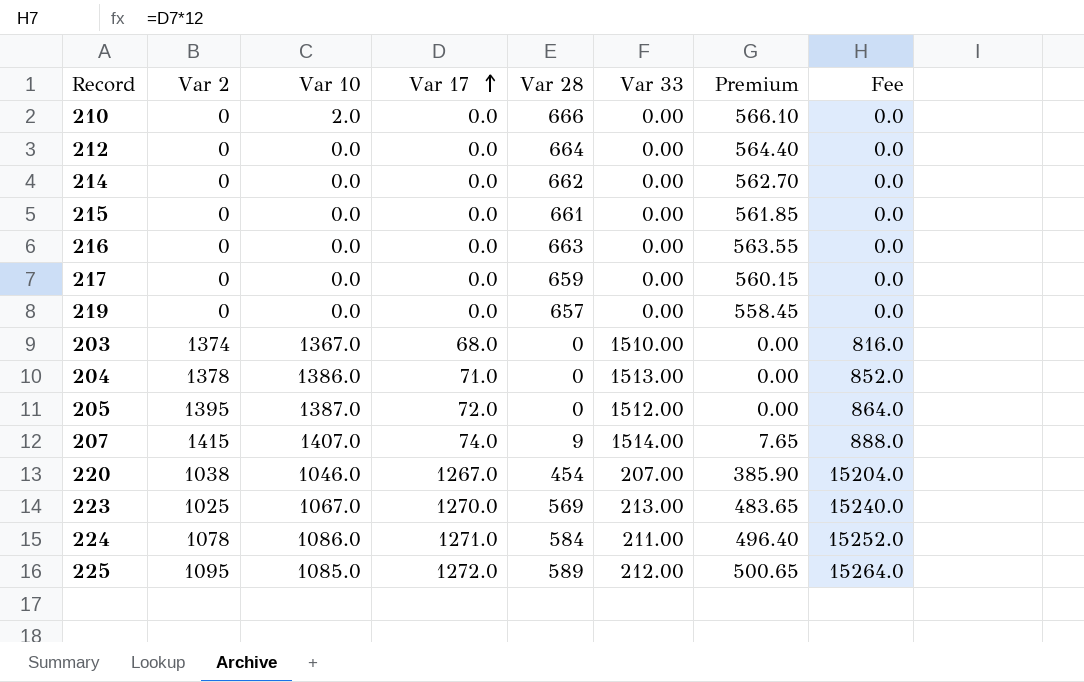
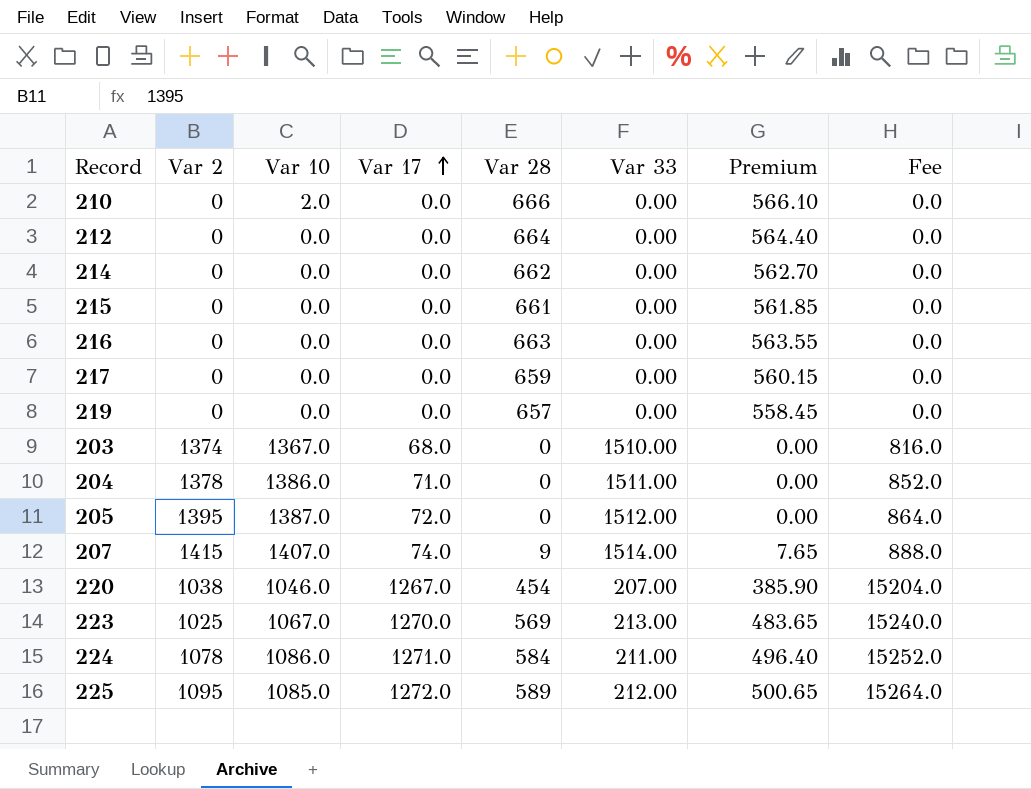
204 | Var 33: 1513.00 -> 1511.00

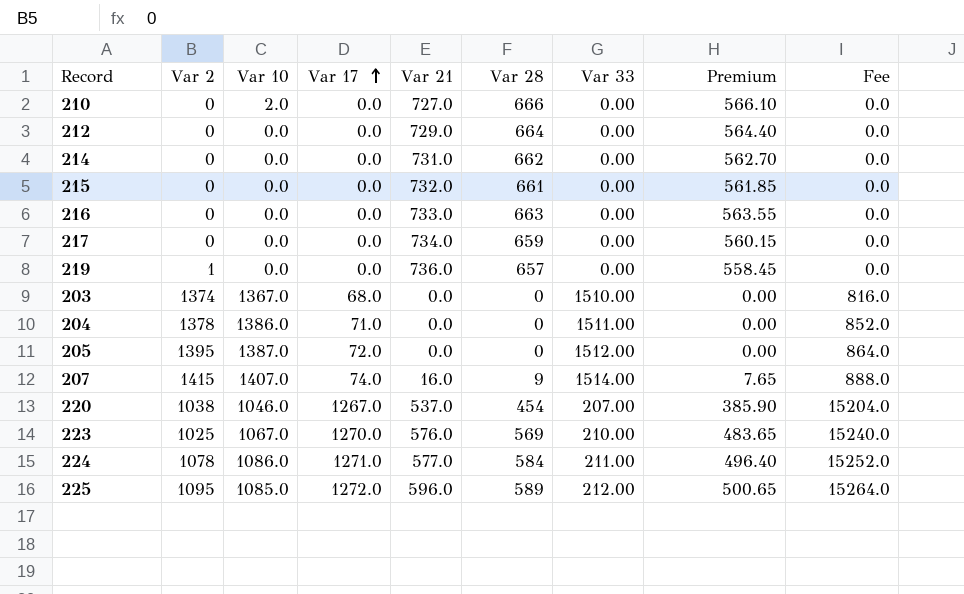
column Var 21 | position: none -> 5
219 | Var 2: 0 -> 1
223 | Var 33: 213.00 -> 210.00

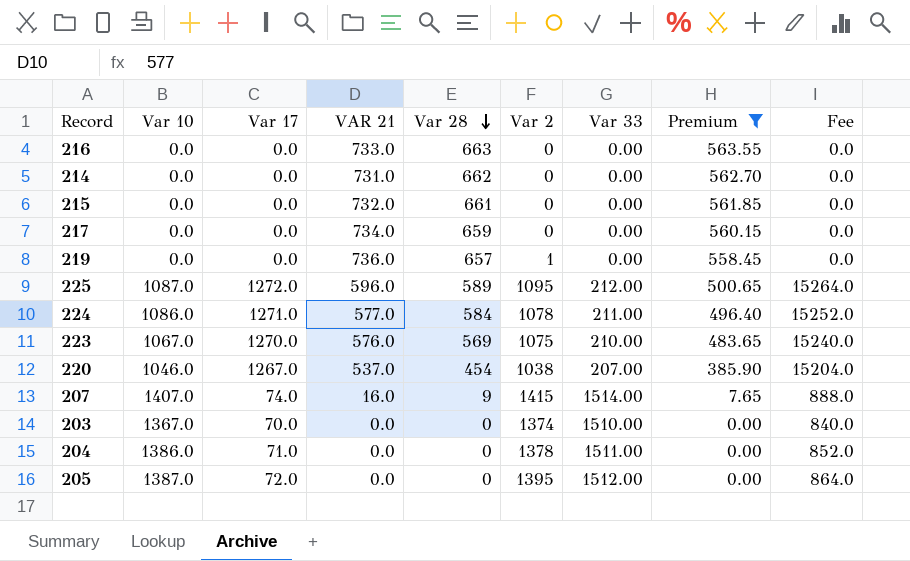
filter: none -> Premium <= 563.55
row order: Var 17 ascending -> Var 28 descending
column name: Var 21 -> VAR 21
column Var 2 | position: 2 -> 6
225 | Var 10: 1085.0 -> 1087.0
223 | Var 2: 1025 -> 1075
203 | Var 17: 68.0 -> 70.0
203 | Fee: 816.0 -> 840.0

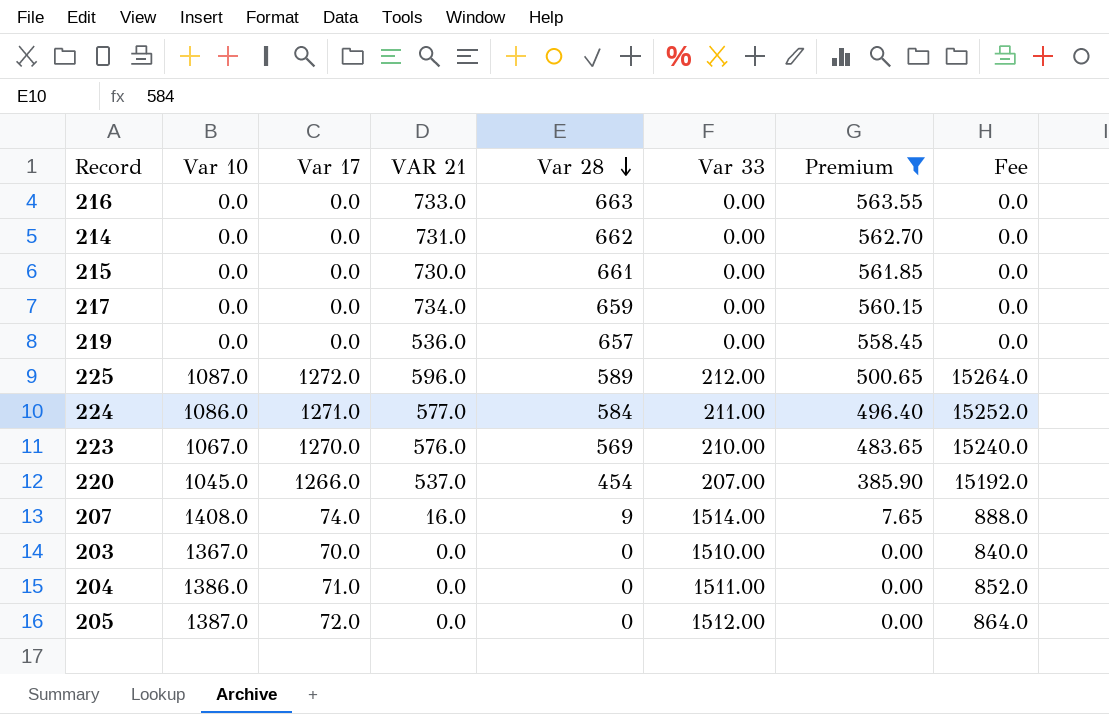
column Var 2 | position: 6 -> none
215 | VAR 21: 732.0 -> 730.0
219 | VAR 21: 736.0 -> 536.0
220 | Var 10: 1046.0 -> 1045.0
220 | Var 17: 1267.0 -> 1266.0
220 | Fee: 15204.0 -> 15192.0
207 | Var 10: 1407.0 -> 1408.0

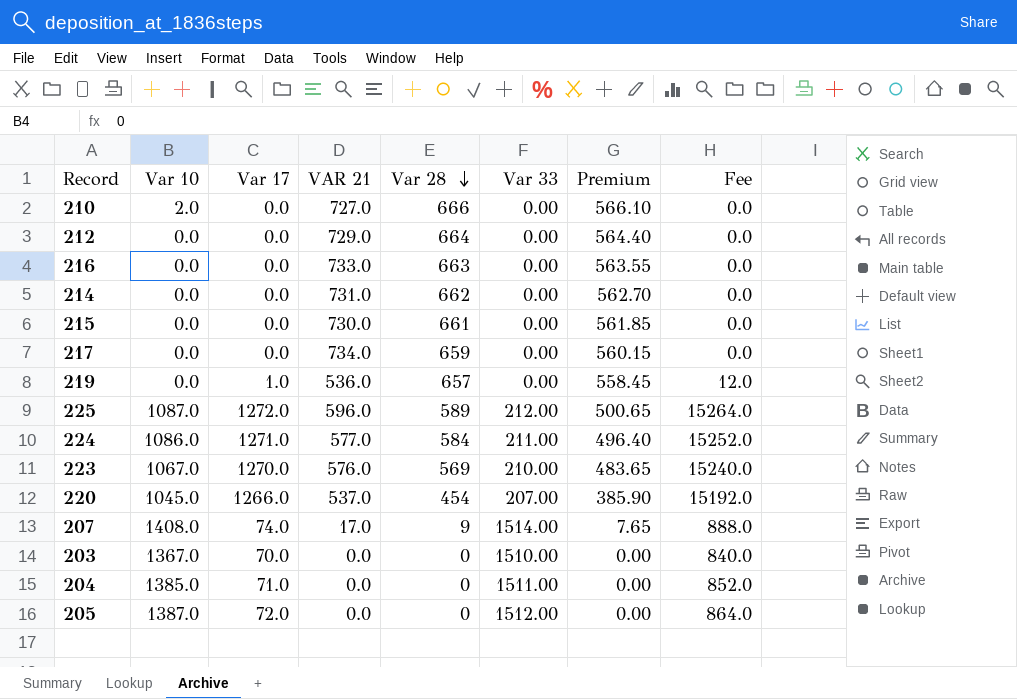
filter: Premium <= 563.55 -> none
219 | Var 17: 0.0 -> 1.0
219 | Fee: 0.0 -> 12.0
207 | VAR 21: 16.0 -> 17.0
204 | Var 10: 1386.0 -> 1385.0

